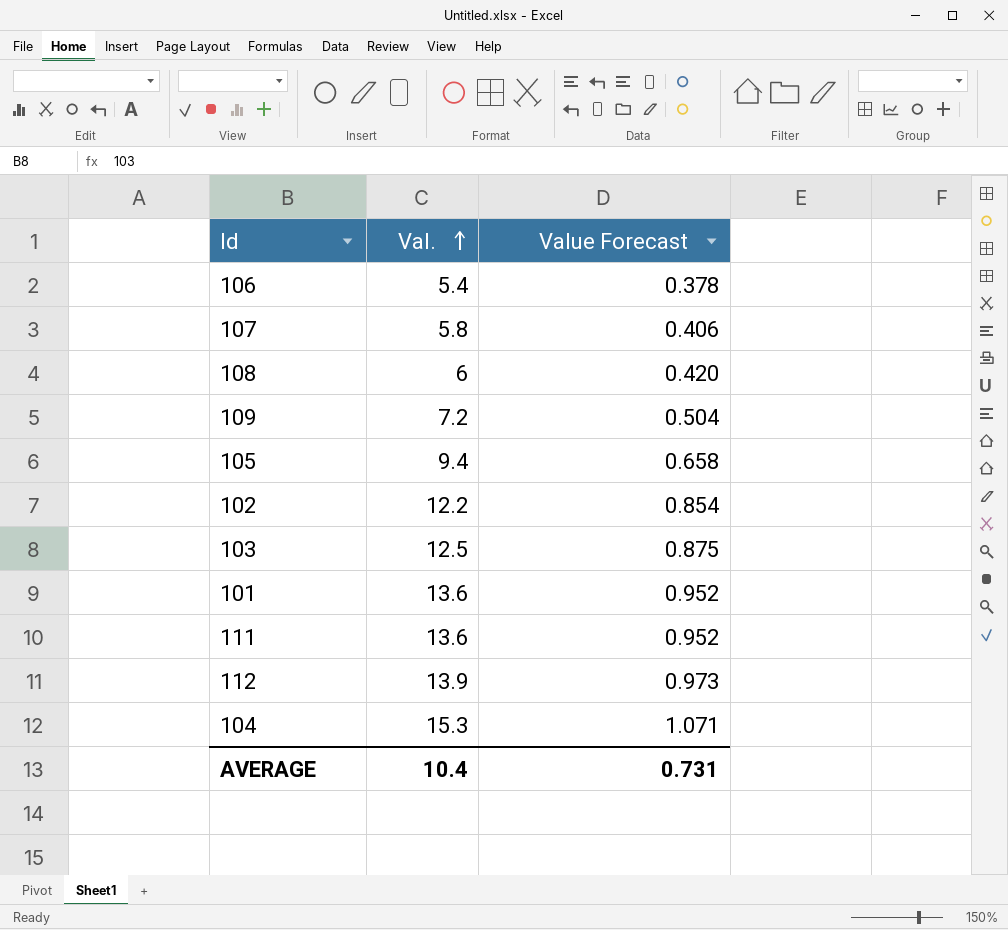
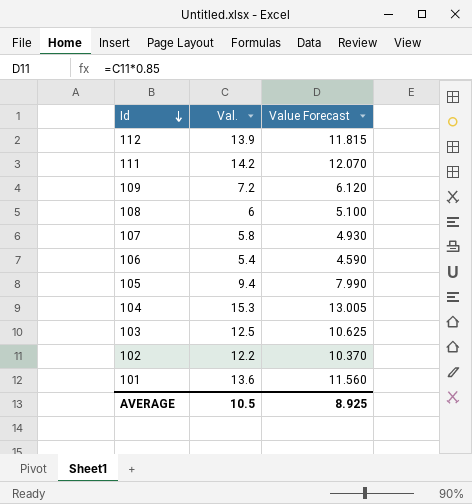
row order: Val. ascending -> Id descending
column Value Forecast | formula: [Val.] * 0.07 -> [Val.] * 0.85
111 | Val.: 13.6 -> 14.2
AVERAGE | Val.: 10.4 -> 10.5
AVERAGE | Value Forecast: 0.731 -> 8.925

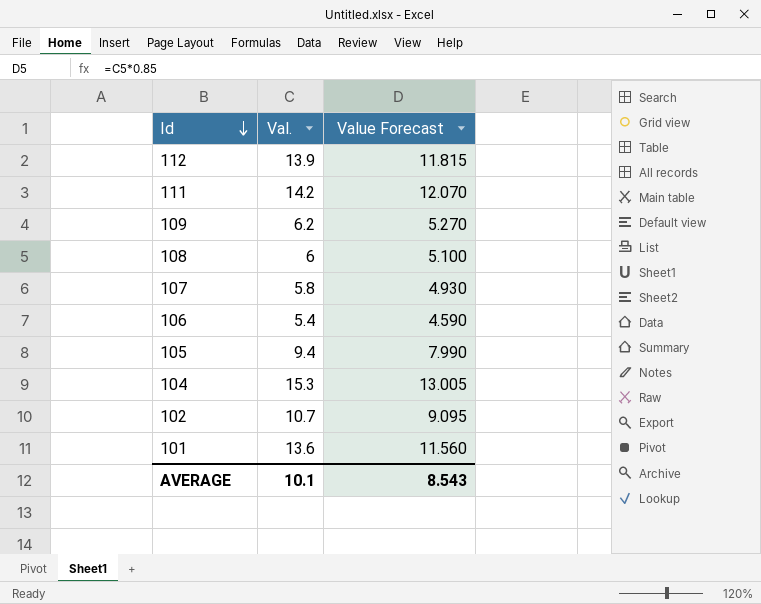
row 103: 12.5 | 10.625 -> none
109 | Val.: 7.2 -> 6.2
109 | Value Forecast: 6.120 -> 5.270
102 | Val.: 12.2 -> 10.7
102 | Value Forecast: 10.370 -> 9.095
AVERAGE | Val.: 10.5 -> 10.1
AVERAGE | Value Forecast: 8.925 -> 8.543

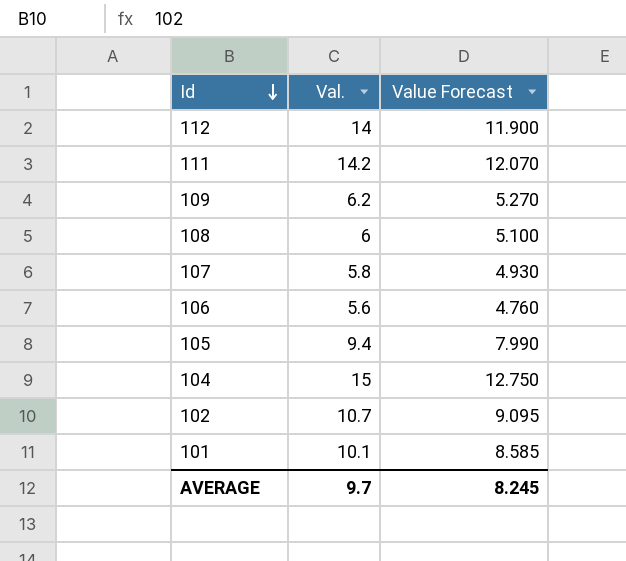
112 | Val.: 13.9 -> 14
112 | Value Forecast: 11.815 -> 11.900
106 | Val.: 5.4 -> 5.6
106 | Value Forecast: 4.590 -> 4.760
104 | Val.: 15.3 -> 15
104 | Value Forecast: 13.005 -> 12.750
101 | Val.: 13.6 -> 10.1
101 | Value Forecast: 11.560 -> 8.585
AVERAGE | Val.: 10.1 -> 9.7
AVERAGE | Value Forecast: 8.543 -> 8.245

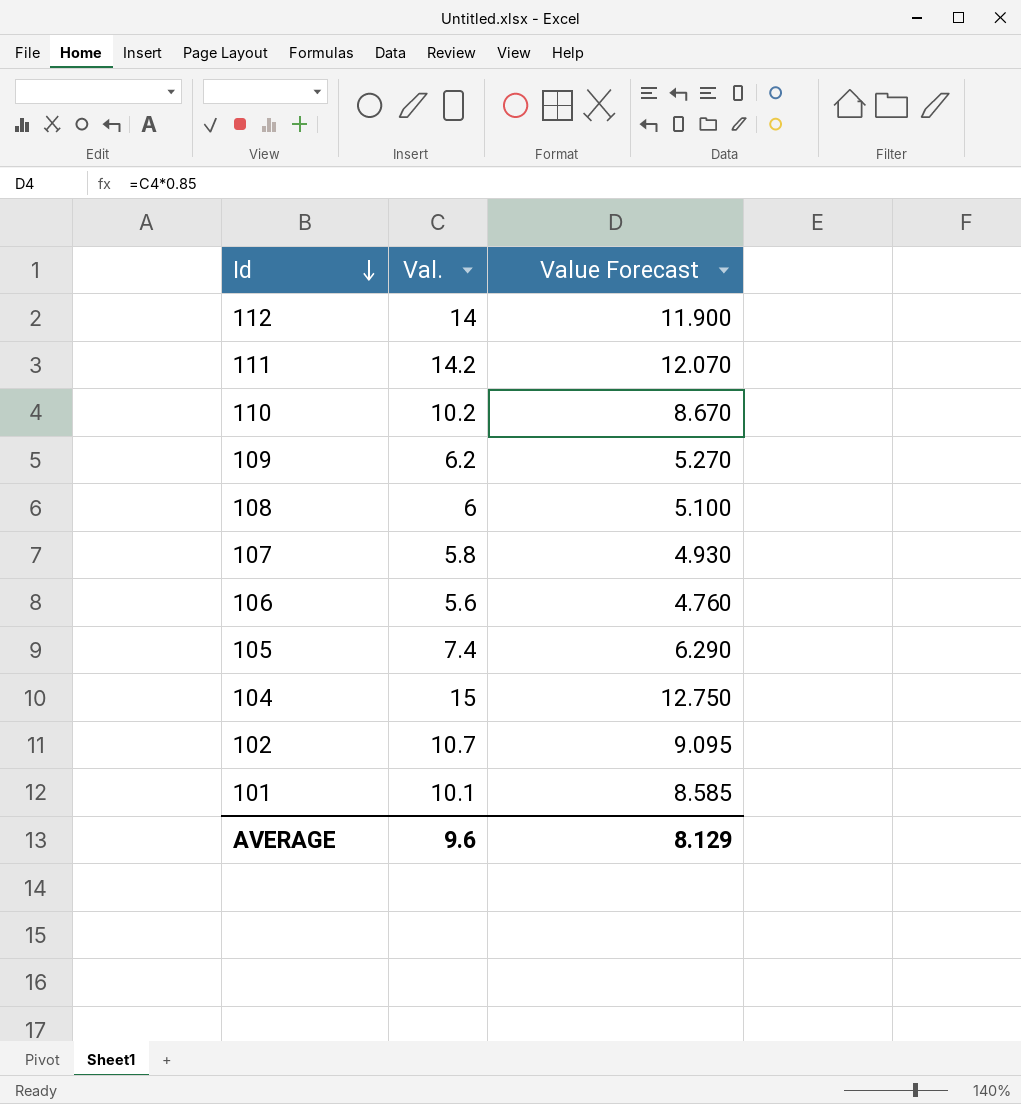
row 110: none -> 10.2 | 8.670
105 | Val.: 9.4 -> 7.4
105 | Value Forecast: 7.990 -> 6.290
AVERAGE | Val.: 9.7 -> 9.6
AVERAGE | Value Forecast: 8.245 -> 8.129

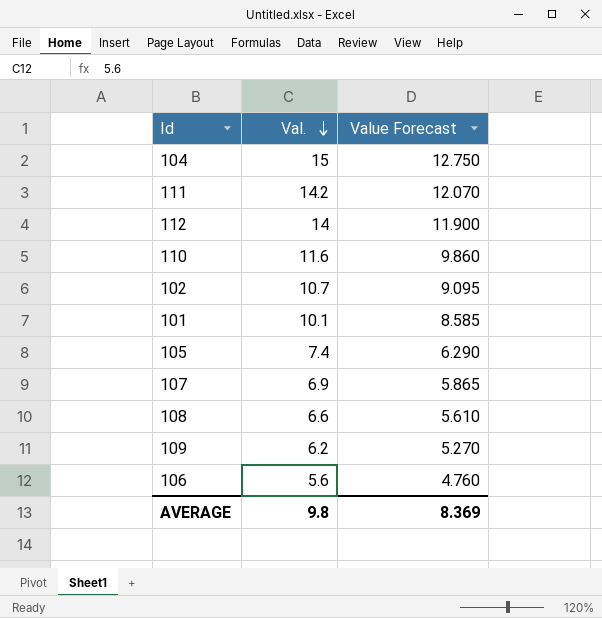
row order: Id descending -> Val. descending
110 | Val.: 10.2 -> 11.6
110 | Value Forecast: 8.670 -> 9.860
107 | Val.: 5.8 -> 6.9
107 | Value Forecast: 4.930 -> 5.865
108 | Val.: 6 -> 6.6
108 | Value Forecast: 5.100 -> 5.610
AVERAGE | Val.: 9.6 -> 9.8
AVERAGE | Value Forecast: 8.129 -> 8.369

